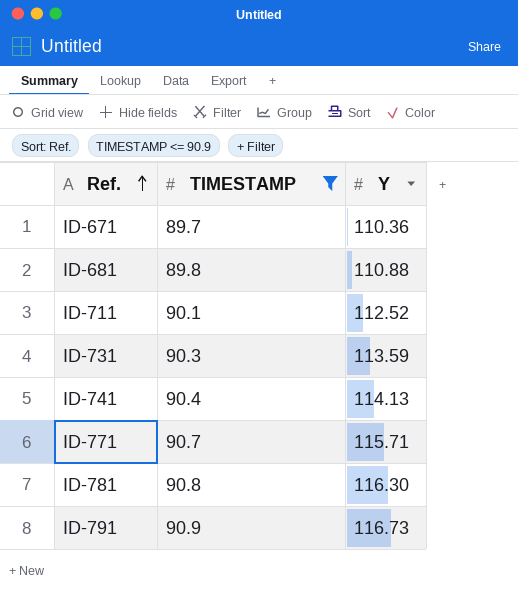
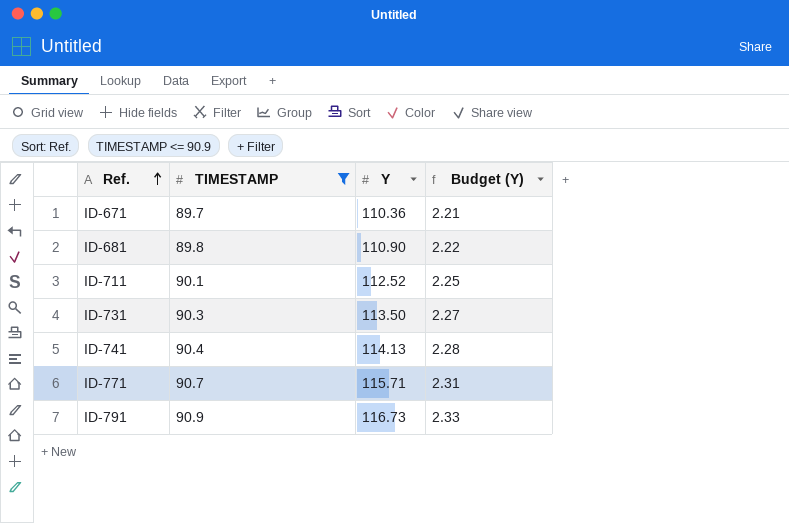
column Budget (Y) | formula: none -> [Y] * 0.02
row ID-781: 90.8 | 116.30 -> none
ID-681 | Y: 110.88 -> 110.90
ID-731 | Y: 113.59 -> 113.50

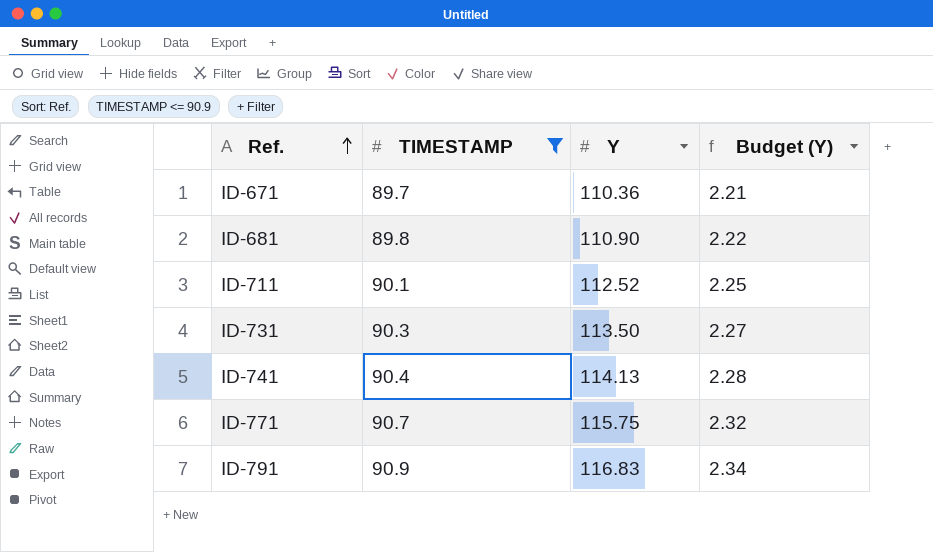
ID-771 | Y: 115.71 -> 115.75
ID-771 | Budget (Y): 2.31 -> 2.32
ID-791 | Y: 116.73 -> 116.83
ID-791 | Budget (Y): 2.33 -> 2.34

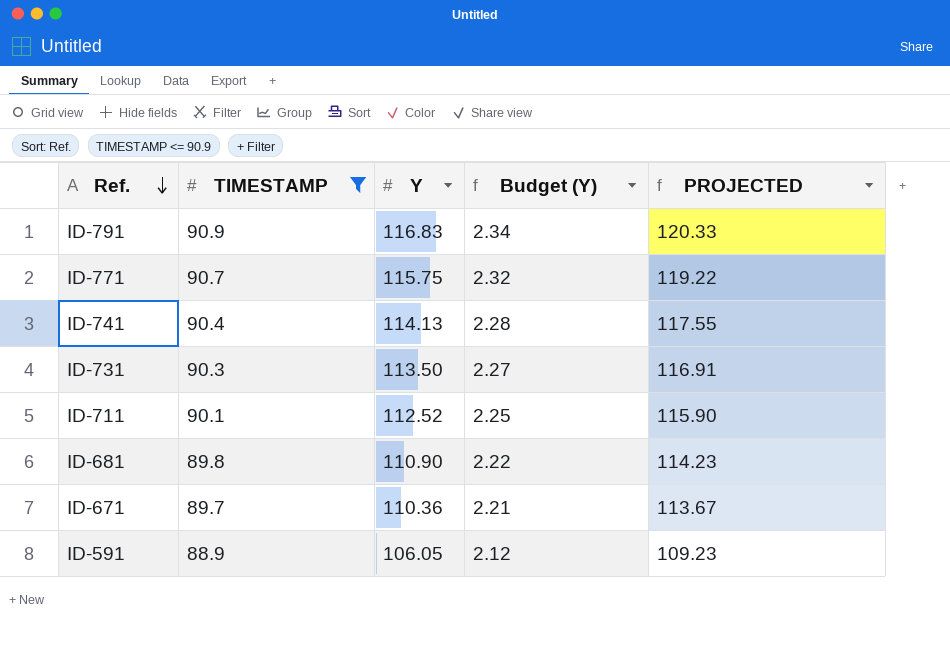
row order: Ref. ascending -> Ref. descending
column PROJECTED | formula: none -> [Y] * 1.03
row ID-591: none -> 88.9 | 106.05 | 2.12 | 109.23

